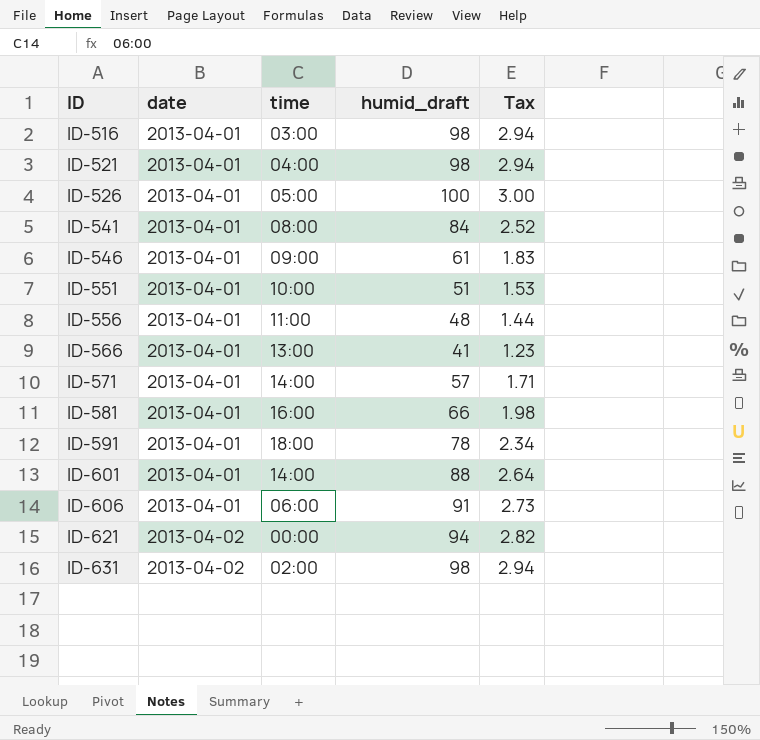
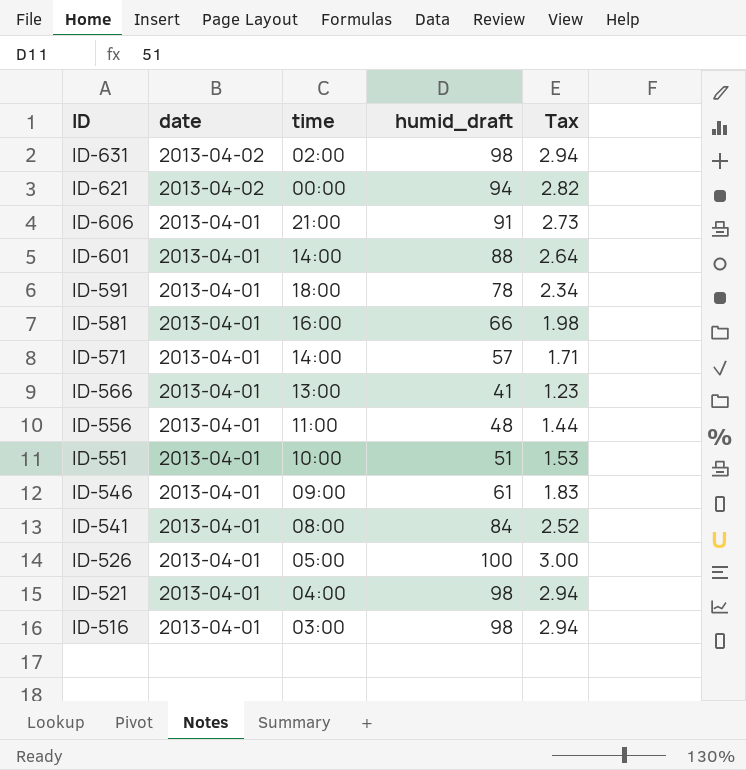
row order: ID ascending -> ID descending
ID-606 | time: 06:00 -> 21:00

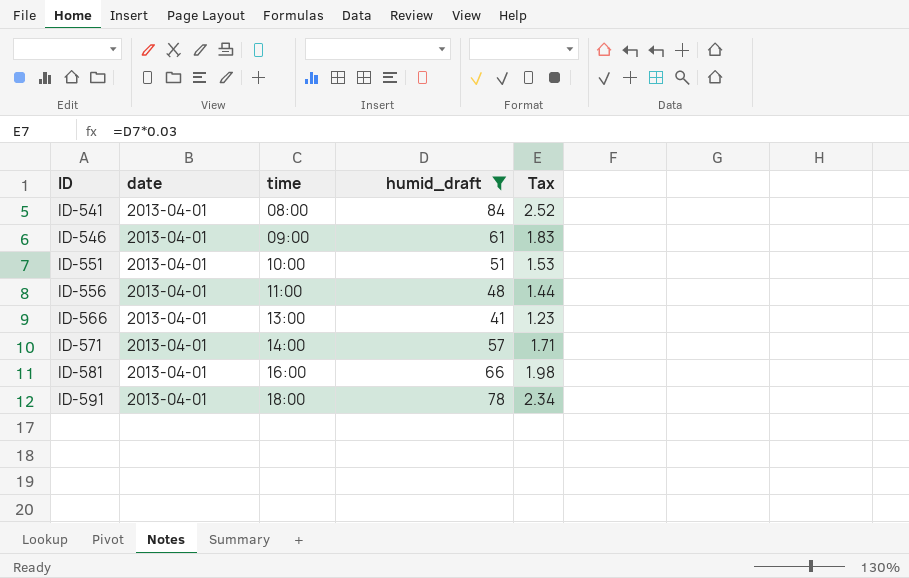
filter: none -> humid_draft <= 84
row order: ID descending -> ID ascending

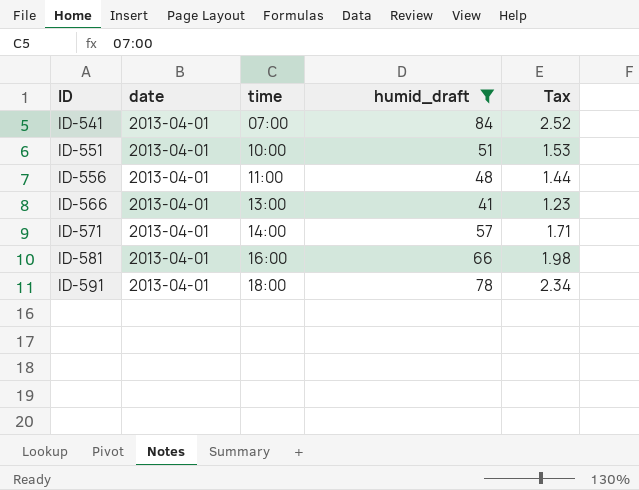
row ID-546: 2013-04-01 | 09:00 | 61 | 1.83 -> none
ID-541 | time: 08:00 -> 07:00

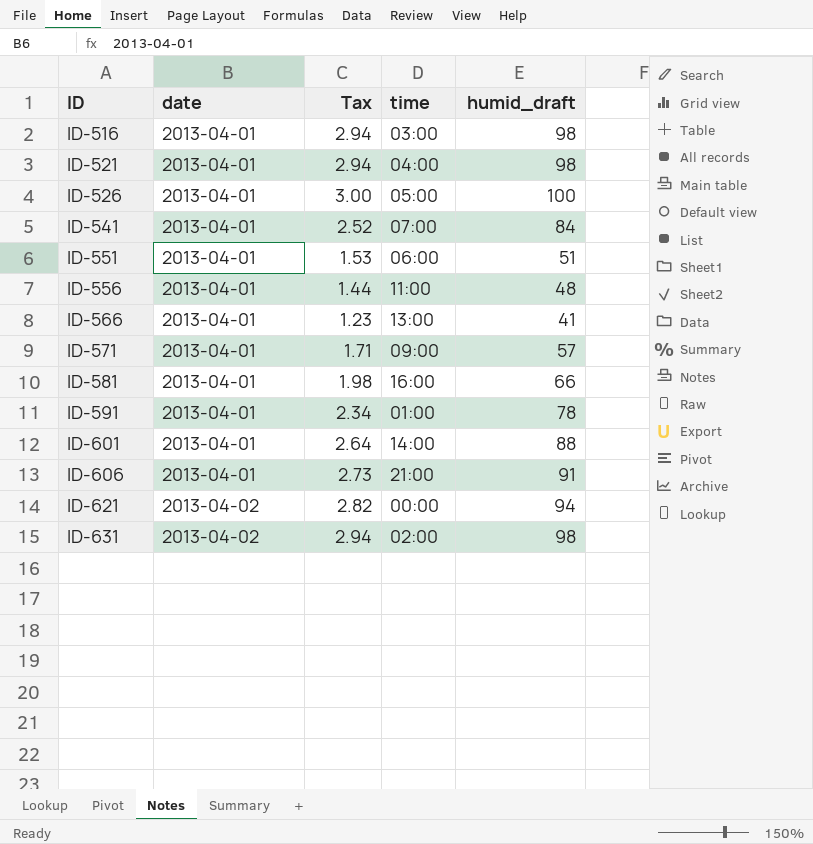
filter: humid_draft <= 84 -> none
column Tax | position: 5 -> 3
ID-551 | time: 10:00 -> 06:00
ID-571 | time: 14:00 -> 09:00
ID-591 | time: 18:00 -> 01:00

